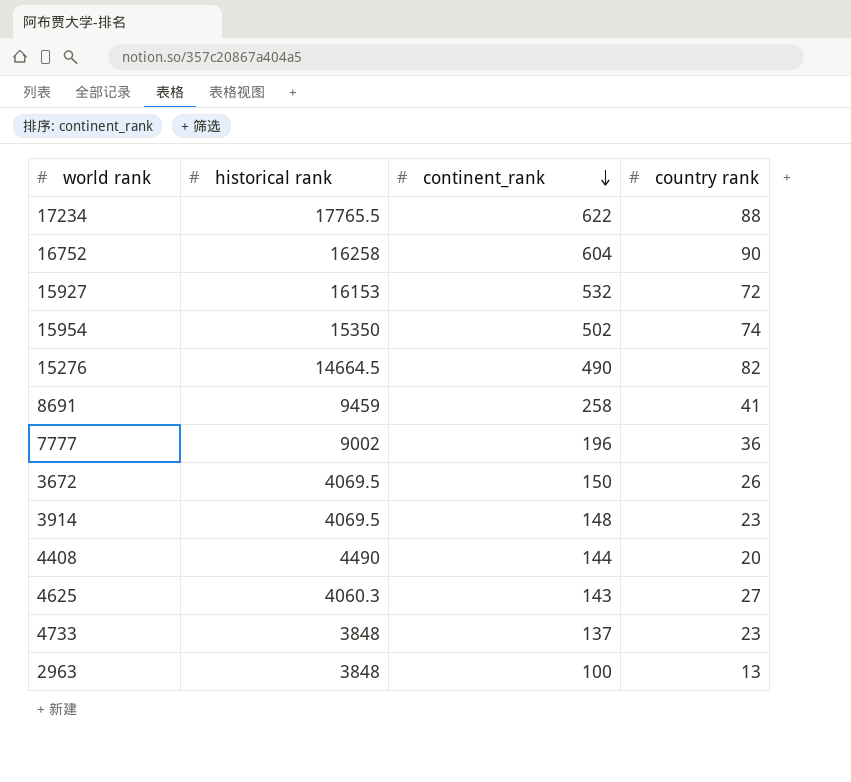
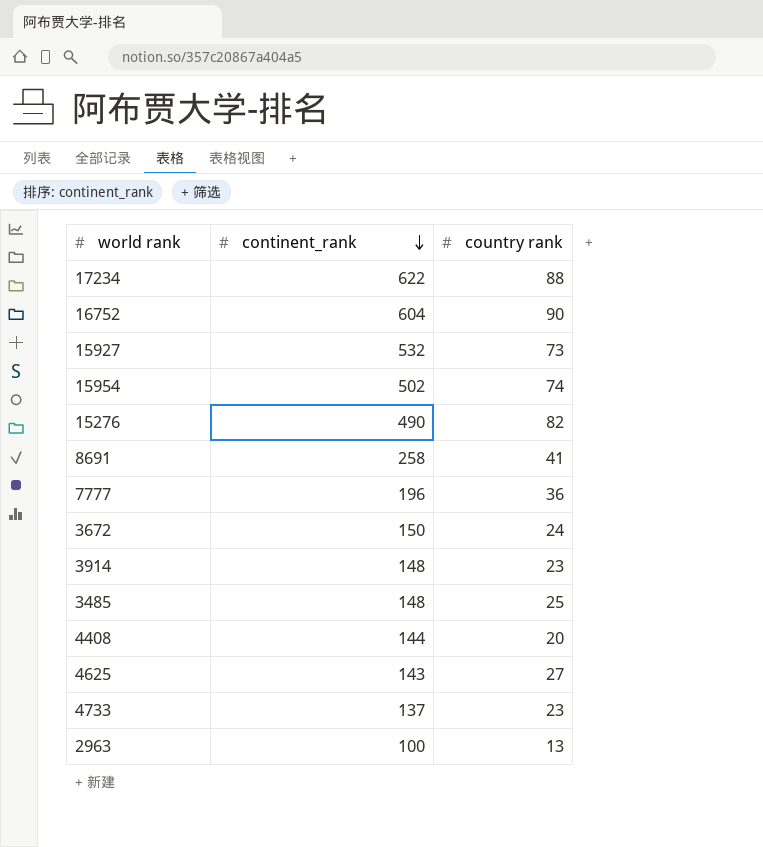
column historical rank | position: 2 -> none
15927 | country rank: 72 -> 73
3672 | country rank: 26 -> 24
row 3485: none -> 148 | 25

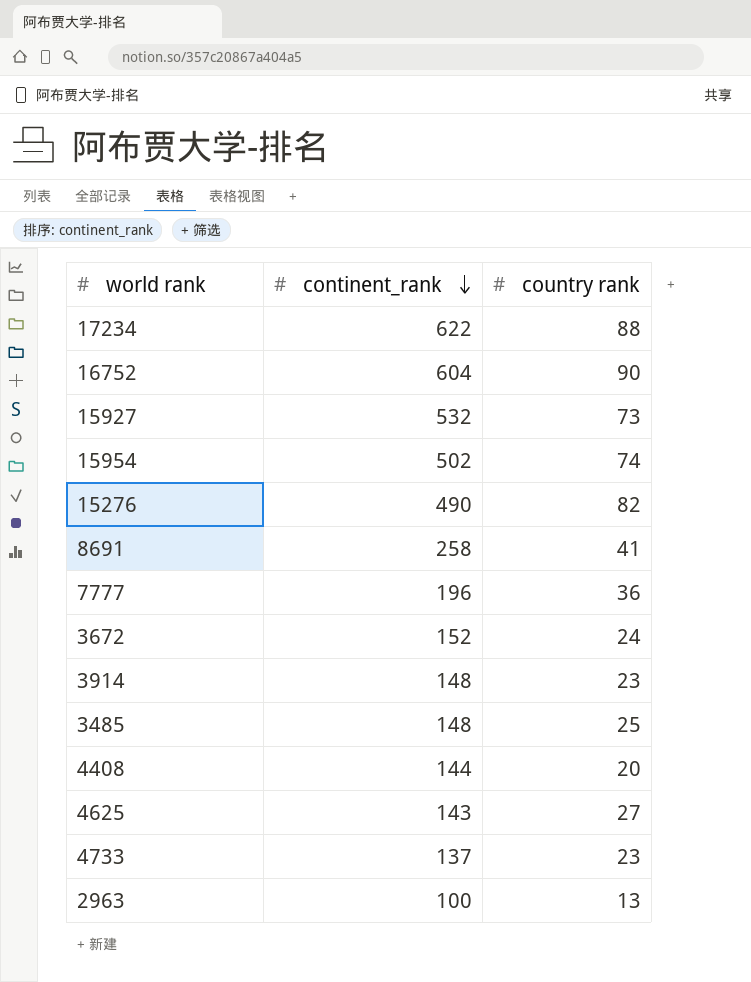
3672 | continent_rank: 150 -> 152

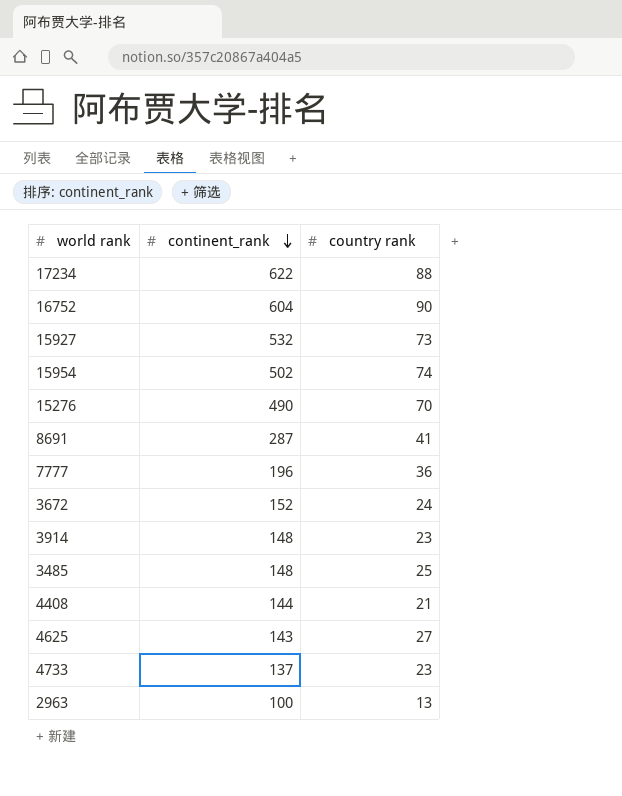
15276 | country rank: 82 -> 70
8691 | continent_rank: 258 -> 287
4408 | country rank: 20 -> 21

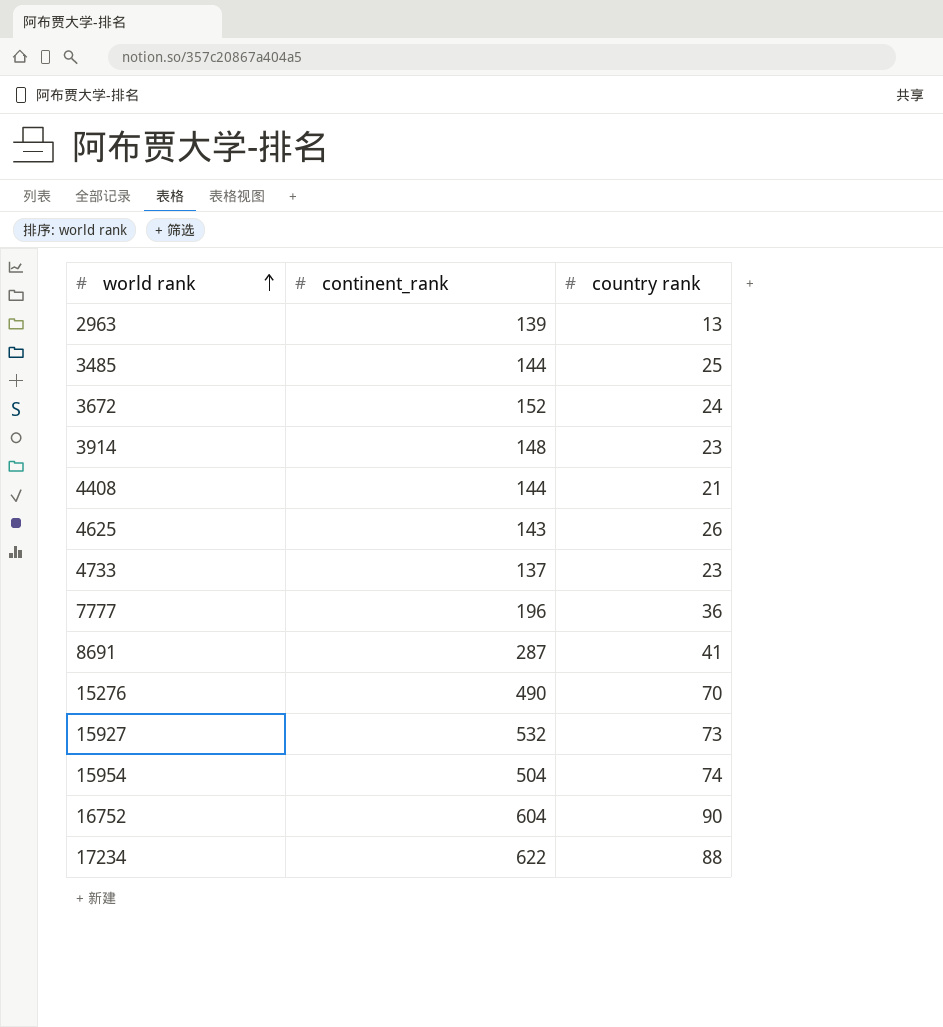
row order: continent_rank descending -> world rank ascending
2963 | continent_rank: 100 -> 139
3485 | continent_rank: 148 -> 144
4625 | country rank: 27 -> 26
15954 | continent_rank: 502 -> 504

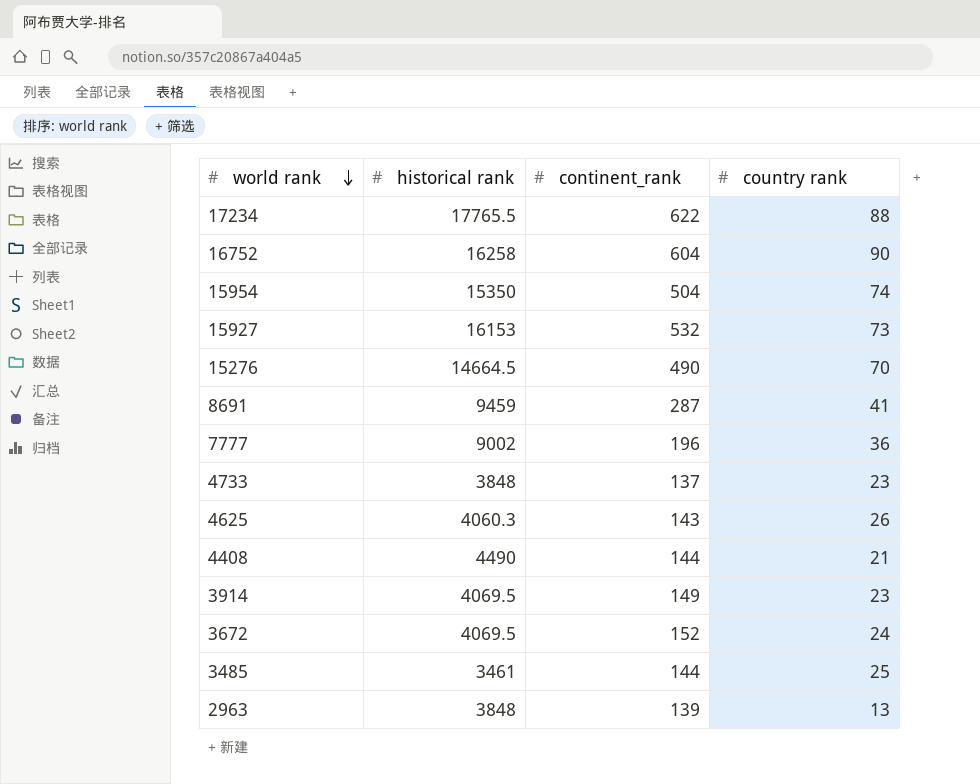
row order: world rank ascending -> world rank descending
column historical rank | position: none -> 2
3914 | continent_rank: 148 -> 149

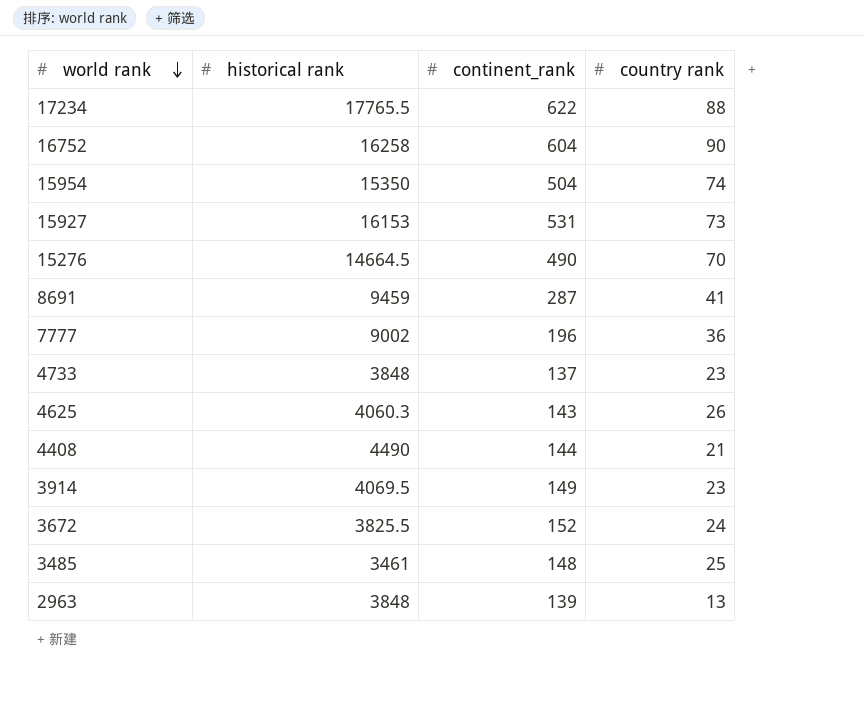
15927 | continent_rank: 532 -> 531
3672 | historical rank: 4069.5 -> 3825.5
3485 | continent_rank: 144 -> 148

